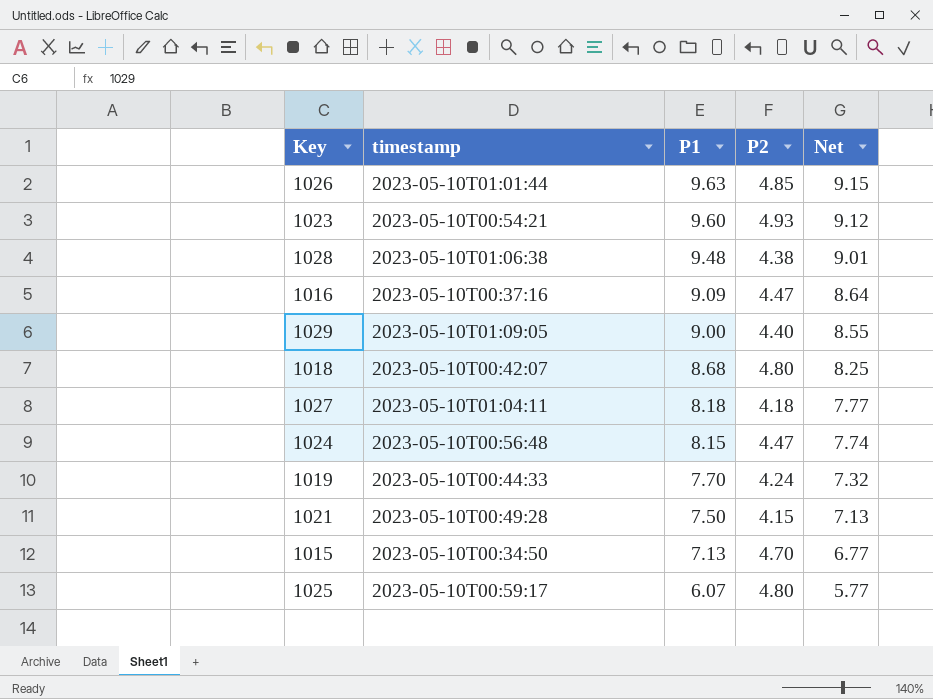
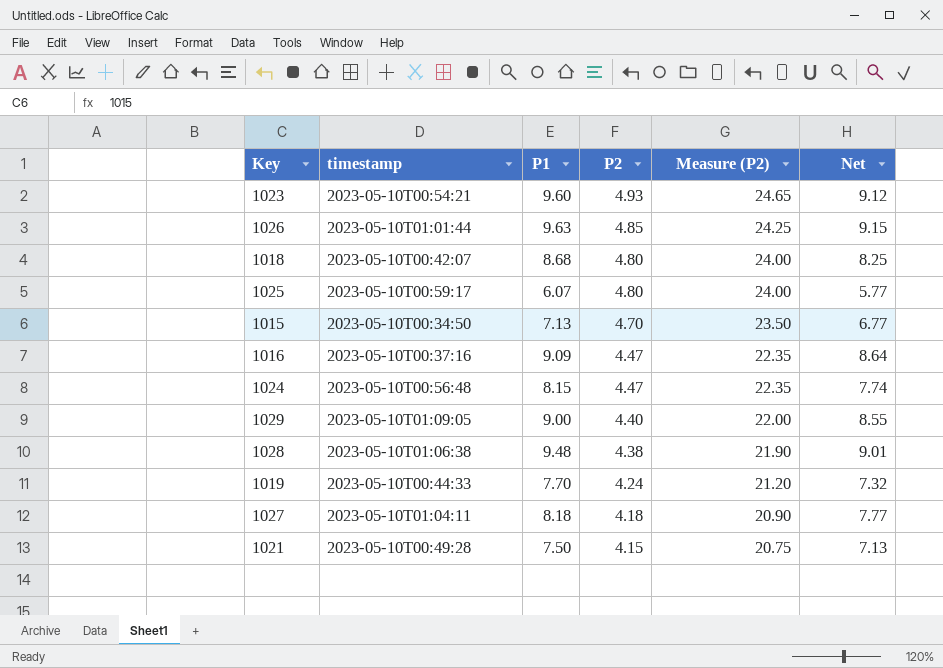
row order: P1 descending -> P2 descending
column Measure (P2) | formula: none -> [P2] * 5

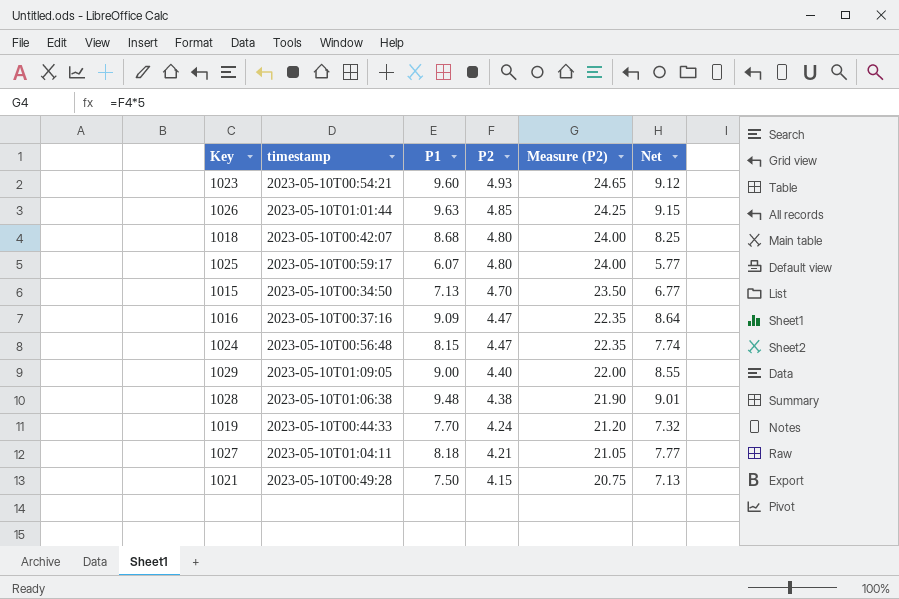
1027 | P2: 4.18 -> 4.21
1027 | Measure (P2): 20.90 -> 21.05

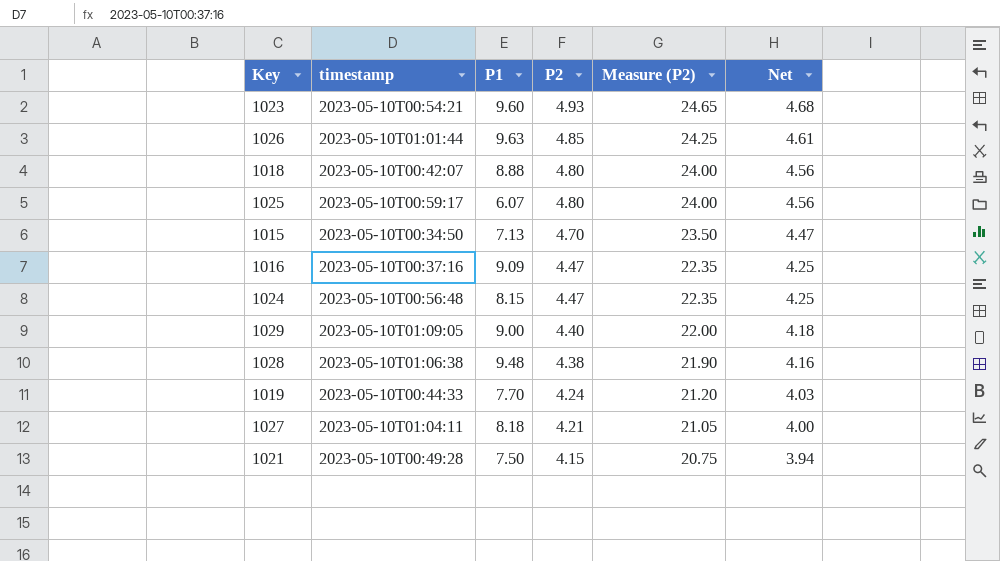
column Net | formula: [P1] * 0.95 -> [P2] * 0.95
1018 | P1: 8.68 -> 8.88

